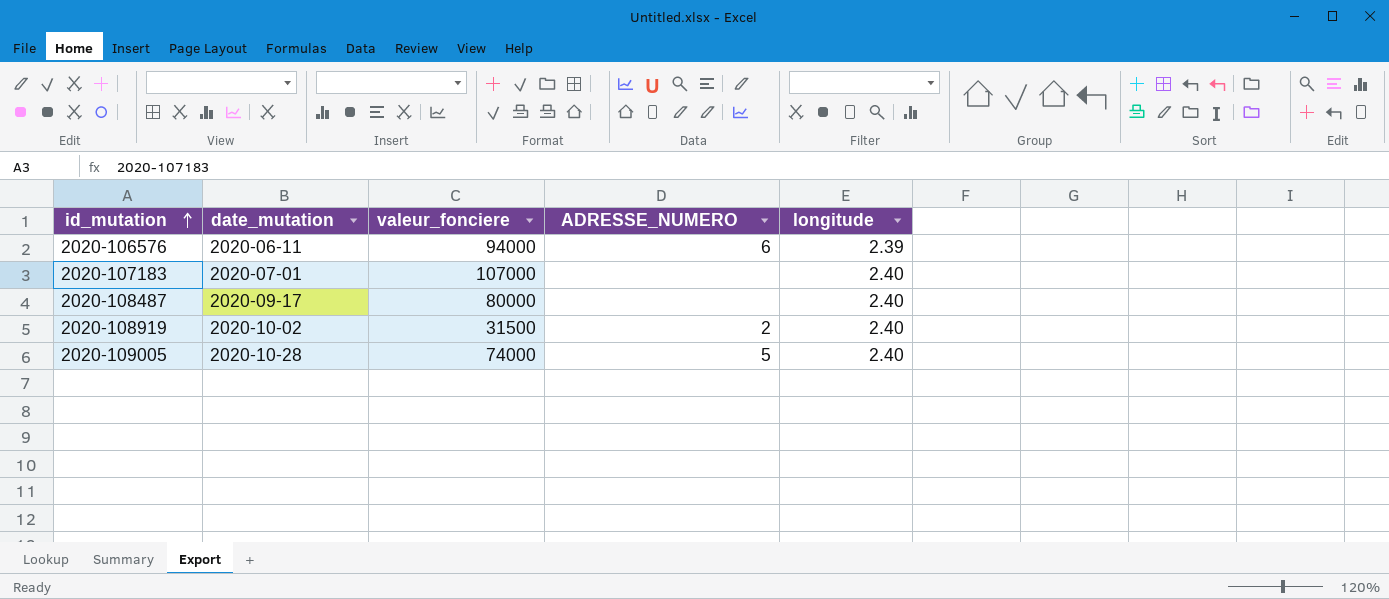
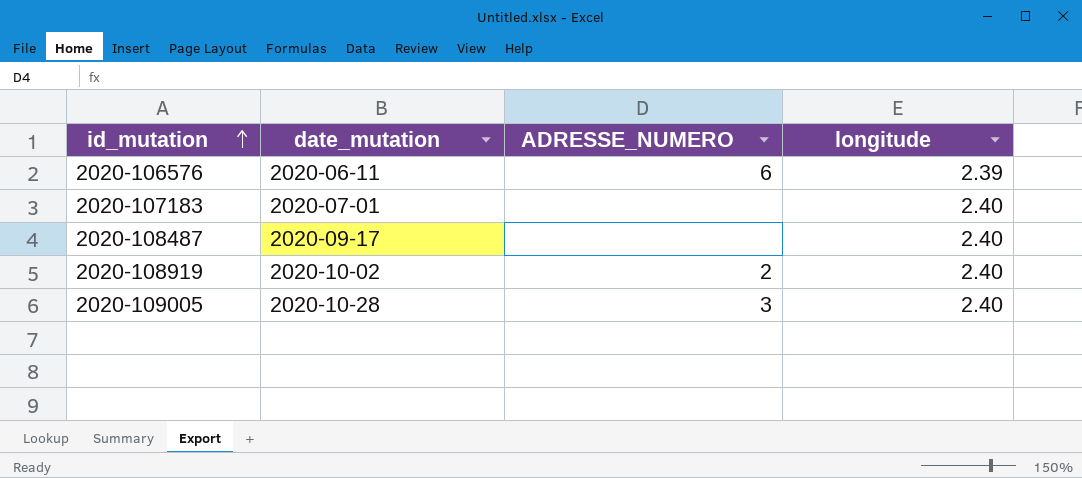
column valeur_fonciere | position: 3 -> none
2020-109005 | ADRESSE_NUMERO: 5 -> 3

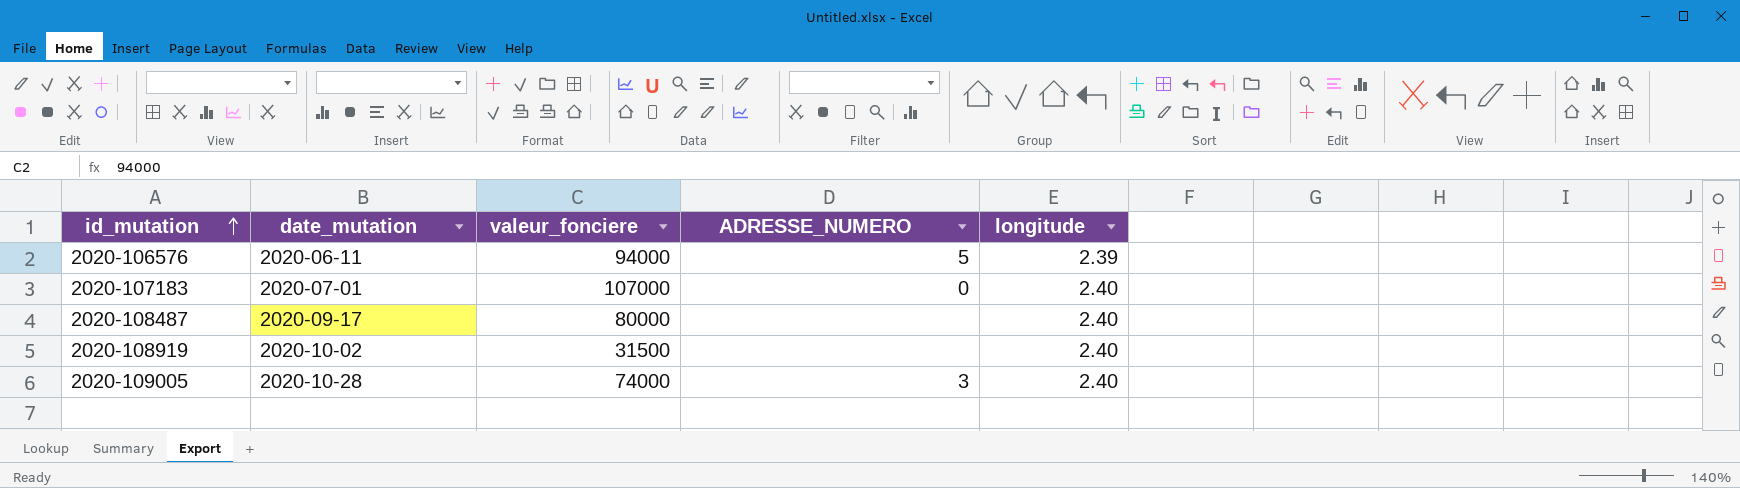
column valeur_fonciere | position: none -> 3
2020-106576 | ADRESSE_NUMERO: 6 -> 5
2020-107183 | ADRESSE_NUMERO: none -> 0
2020-108919 | ADRESSE_NUMERO: 2 -> none

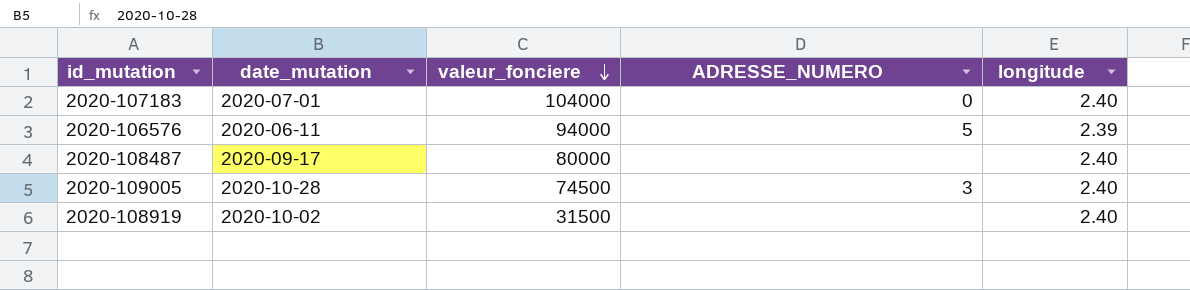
row order: id_mutation ascending -> valeur_fonciere descending
2020-107183 | valeur_fonciere: 107000 -> 104000
2020-109005 | valeur_fonciere: 74000 -> 74500

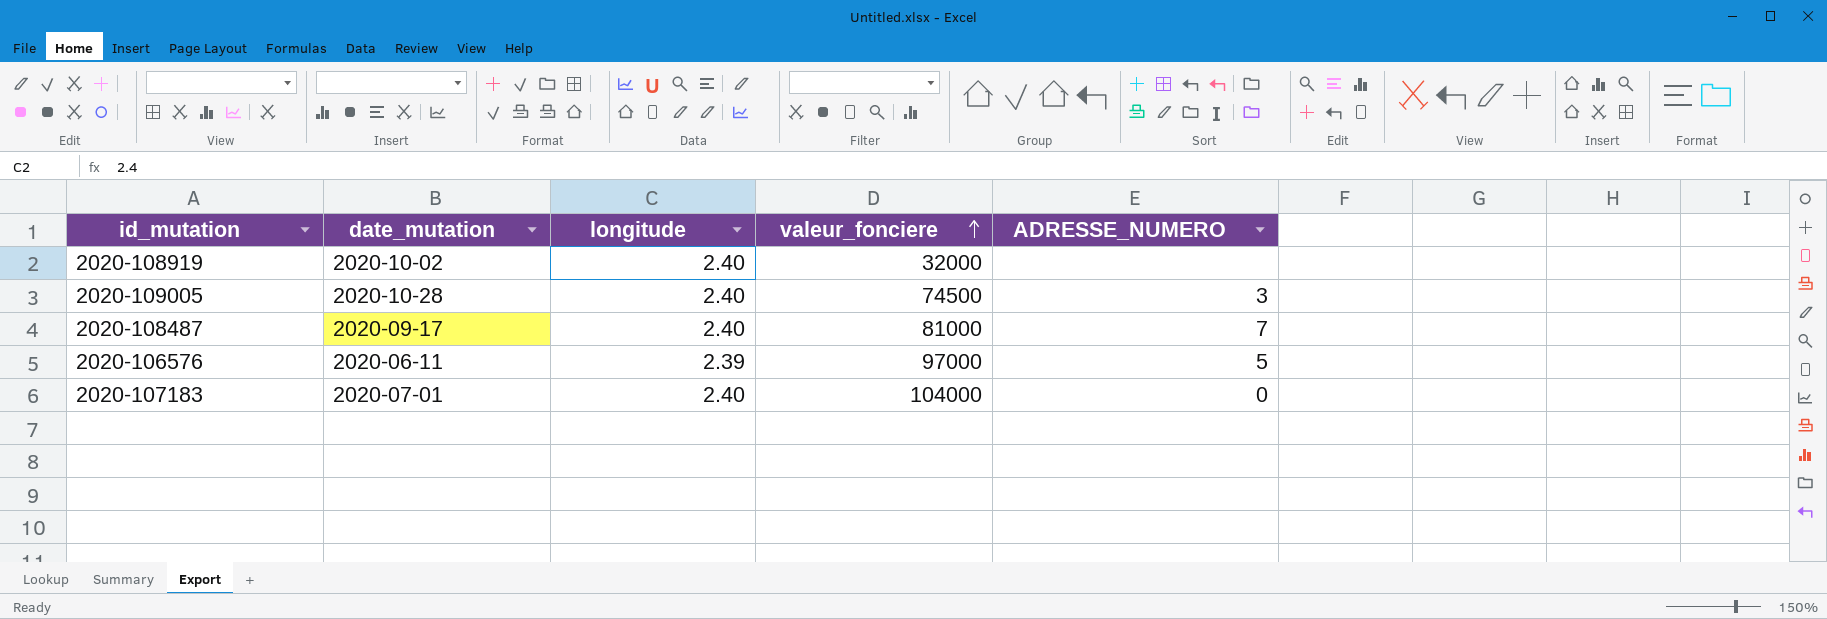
row order: valeur_fonciere descending -> valeur_fonciere ascending
column longitude | position: 5 -> 3
2020-108919 | valeur_fonciere: 31500 -> 32000
2020-108487 | valeur_fonciere: 80000 -> 81000
2020-108487 | ADRESSE_NUMERO: none -> 7
2020-106576 | valeur_fonciere: 94000 -> 97000

